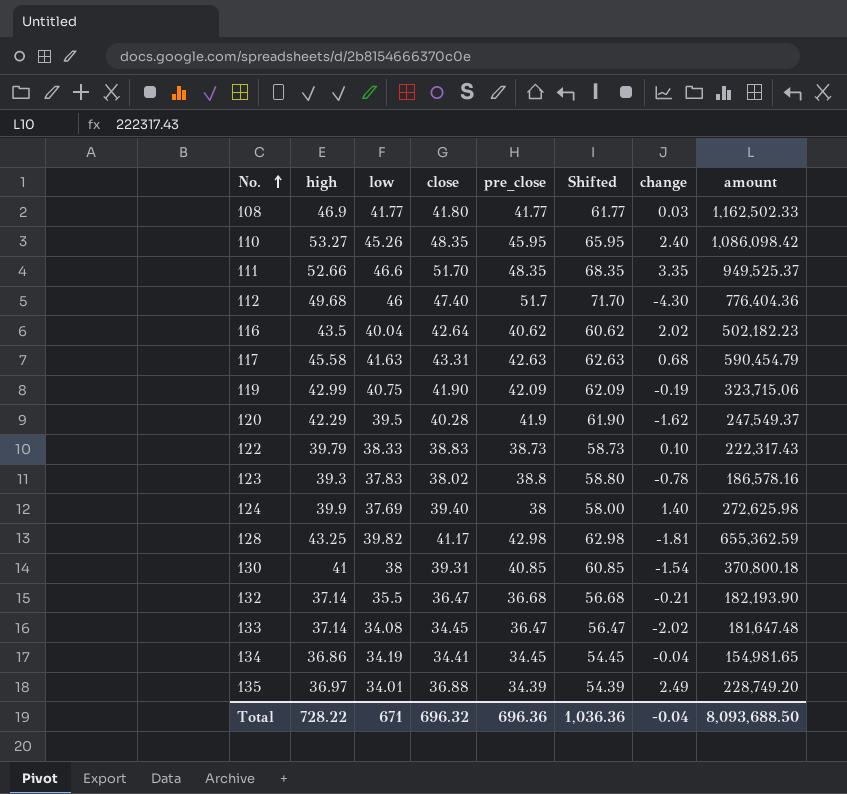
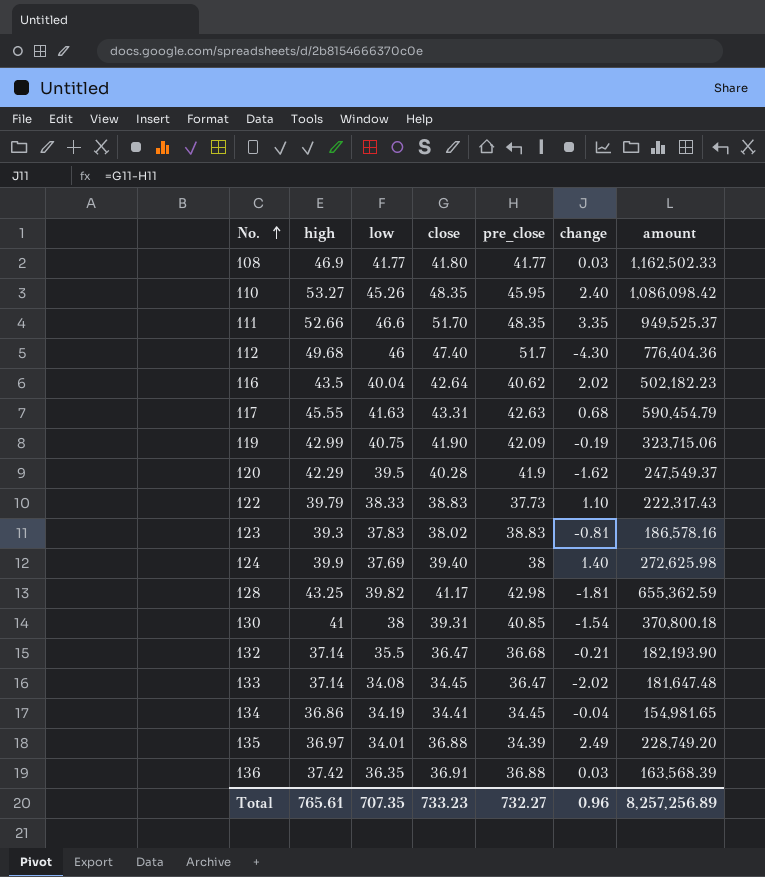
column Shifted | formula: [pre_close] + 20 -> none
117 | high: 45.58 -> 45.55
122 | pre_close: 38.73 -> 37.73
122 | change: 0.10 -> 1.10
123 | pre_close: 38.8 -> 38.83
123 | change: -0.78 -> -0.81
row 136: none -> 37.42 | 36.35 | 36.91 | 36.88 | 0.03 | 163,568.39
Total | high: 728.22 -> 765.61
Total | low: 671 -> 707.35
Total | close: 696.32 -> 733.23
Total | pre_close: 696.36 -> 732.27
Total | change: -0.04 -> 0.96
Total | amount: 8,093,688.50 -> 8,257,256.89

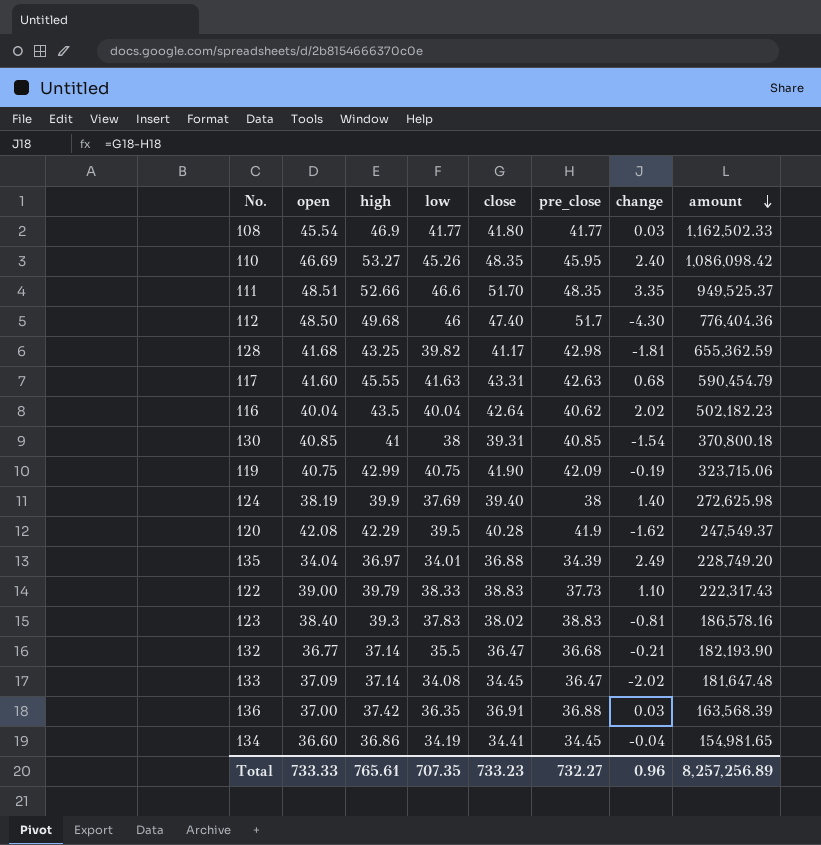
row order: No. ascending -> amount descending
column open | position: none -> 2

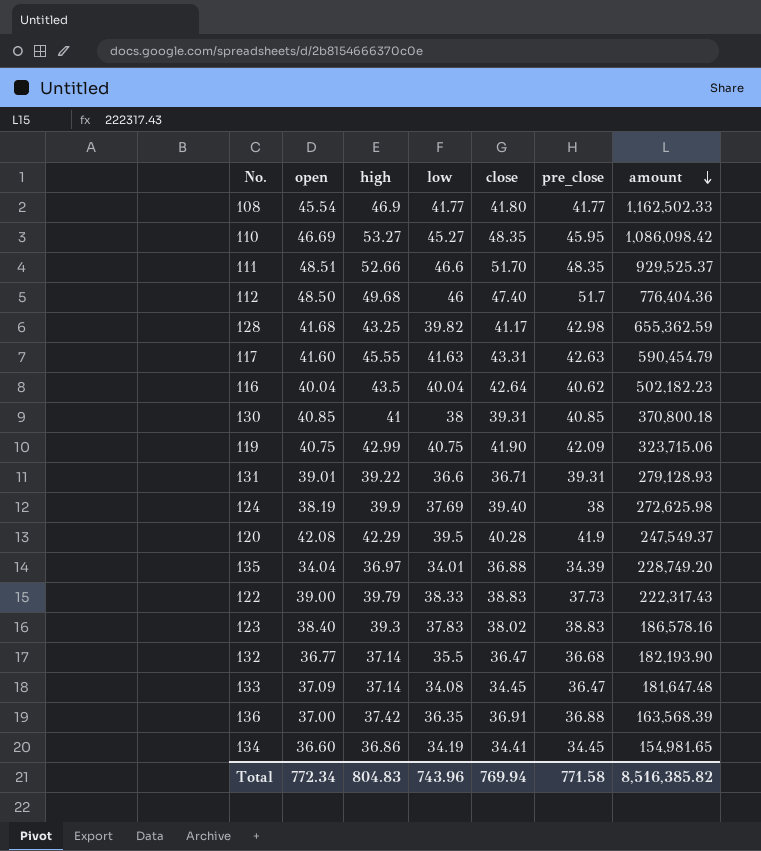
column change | formula: [close] - [pre_close] -> none
110 | low: 45.26 -> 45.27
111 | amount: 949,525.37 -> 929,525.37
row 131: none -> 39.01 | 39.22 | 36.6 | 36.71 | 39.31 | 279,128.93
Total | open: 733.33 -> 772.34
Total | high: 765.61 -> 804.83
Total | low: 707.35 -> 743.96
Total | close: 733.23 -> 769.94
Total | pre_close: 732.27 -> 771.58
Total | amount: 8,257,256.89 -> 8,516,385.82

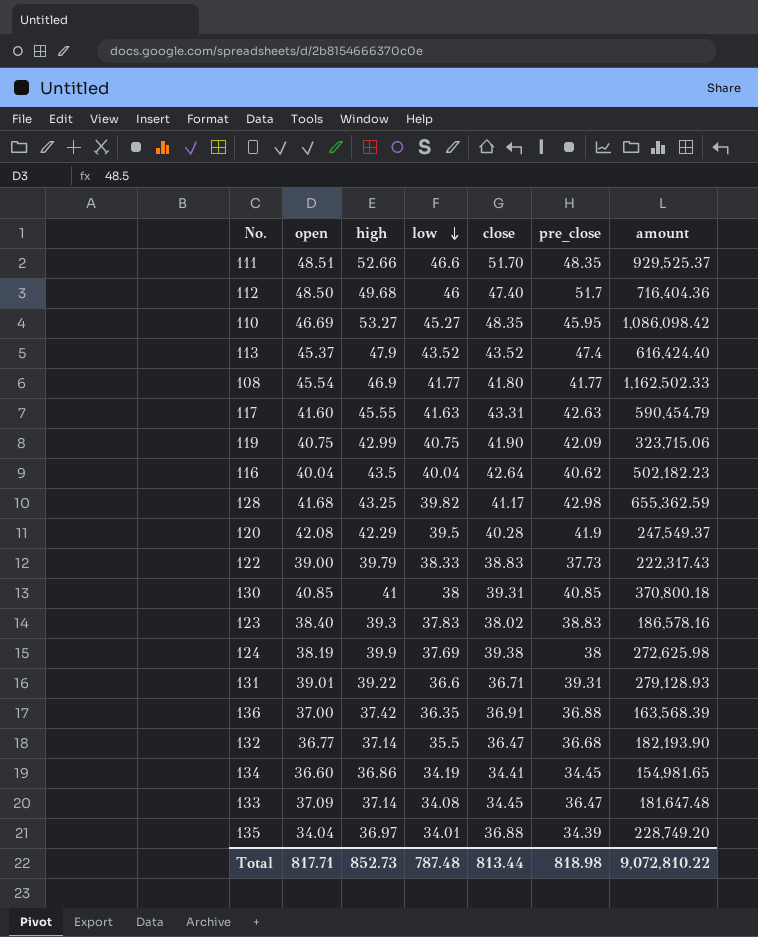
row order: amount descending -> low descending
112 | amount: 776,404.36 -> 716,404.36
row 113: none -> 45.37 | 47.9 | 43.52 | 43.52 | 47.4 | 616,424.40
124 | close: 39.40 -> 39.38
Total | open: 772.34 -> 817.71
Total | high: 804.83 -> 852.73
Total | low: 743.96 -> 787.48
Total | close: 769.94 -> 813.44
Total | pre_close: 771.58 -> 818.98
Total | amount: 8,516,385.82 -> 9,072,810.22

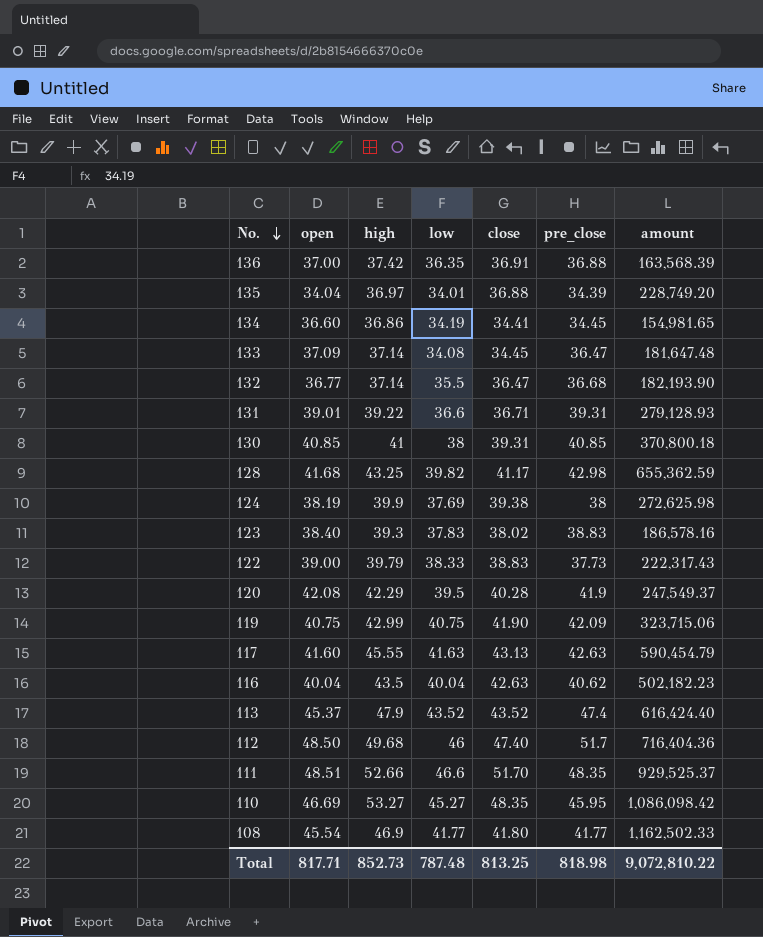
row order: low descending -> No. descending
117 | close: 43.31 -> 43.13
116 | close: 42.64 -> 42.63
Total | close: 813.44 -> 813.25

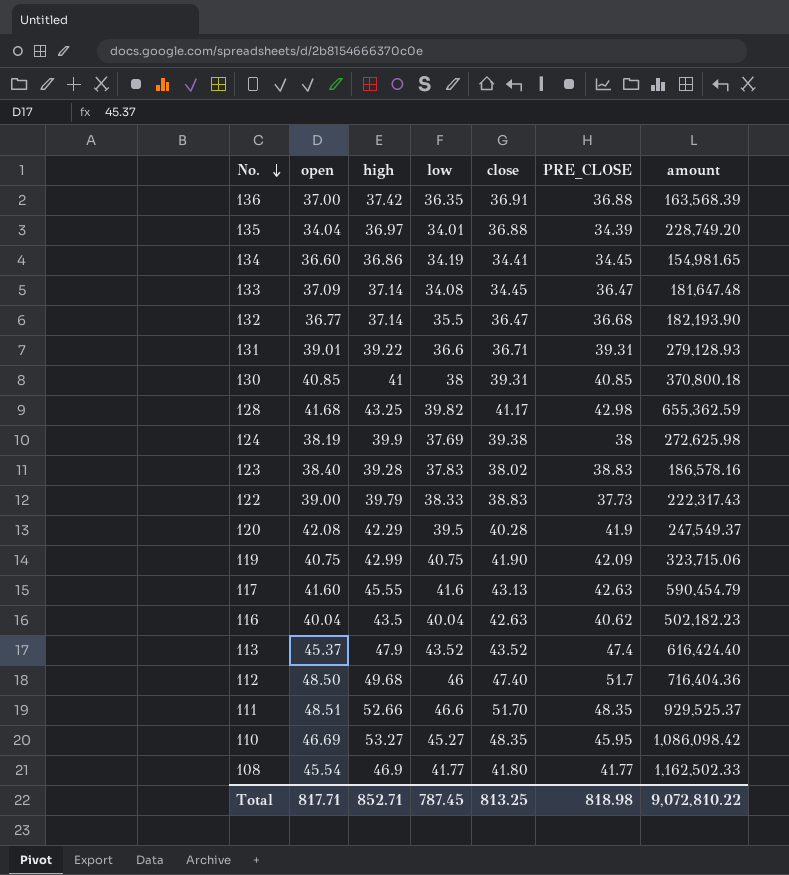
column name: pre_close -> PRE_CLOSE
123 | high: 39.3 -> 39.28
117 | low: 41.63 -> 41.6
Total | high: 852.73 -> 852.71
Total | low: 787.48 -> 787.45

